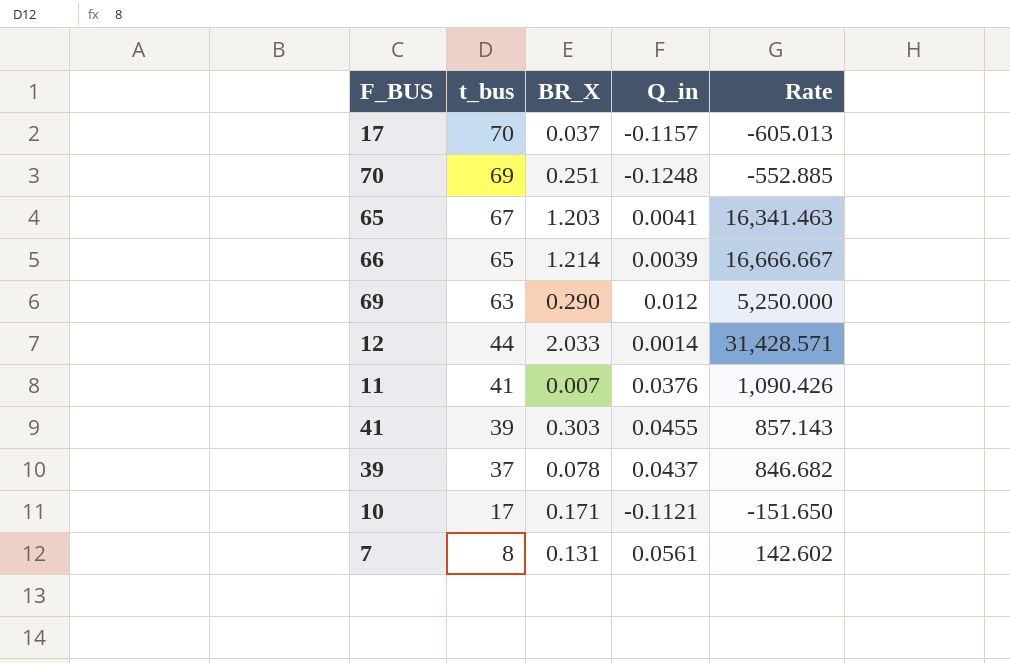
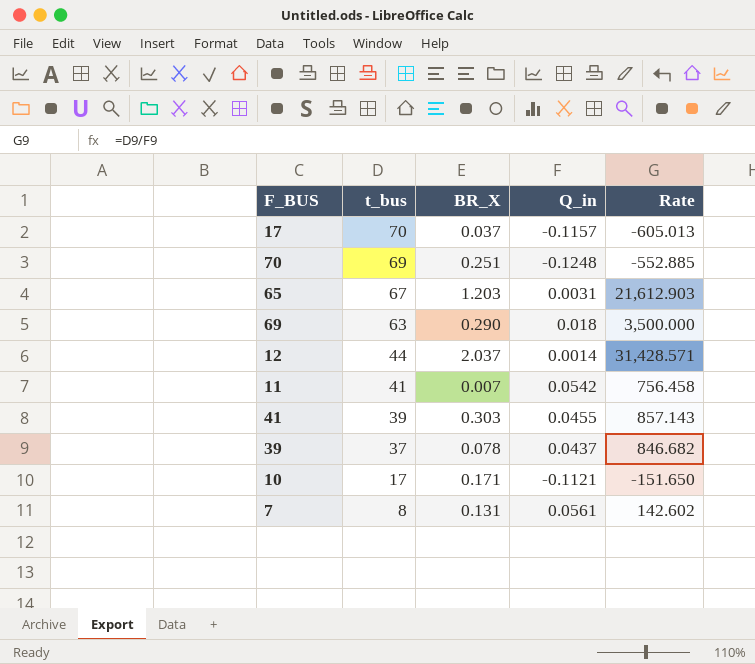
row 66: 65 | 1.214 | 0.0039 | 16,666.667 -> none
65 | Q_in: 0.0041 -> 0.0031
65 | Rate: 16,341.463 -> 21,612.903
69 | Q_in: 0.012 -> 0.018
69 | Rate: 5,250.000 -> 3,500.000
12 | BR_X: 2.033 -> 2.037
11 | Q_in: 0.0376 -> 0.0542
11 | Rate: 1,090.426 -> 756.458

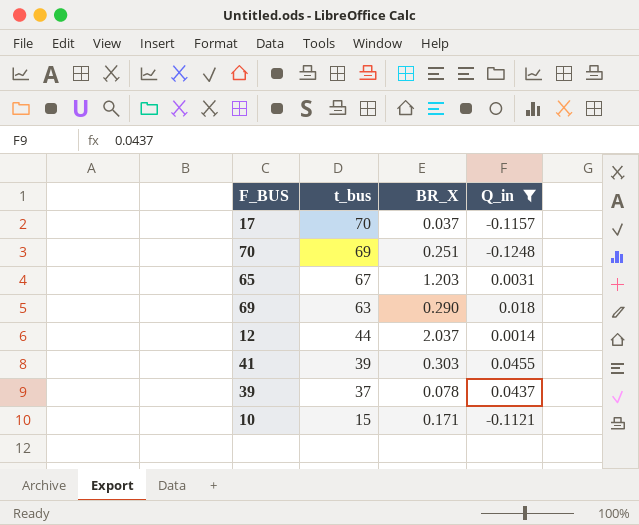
filter: none -> Q_in <= 0.0455
column Rate | formula: [t_bus] / [Q_in] -> none
10 | t_bus: 17 -> 15

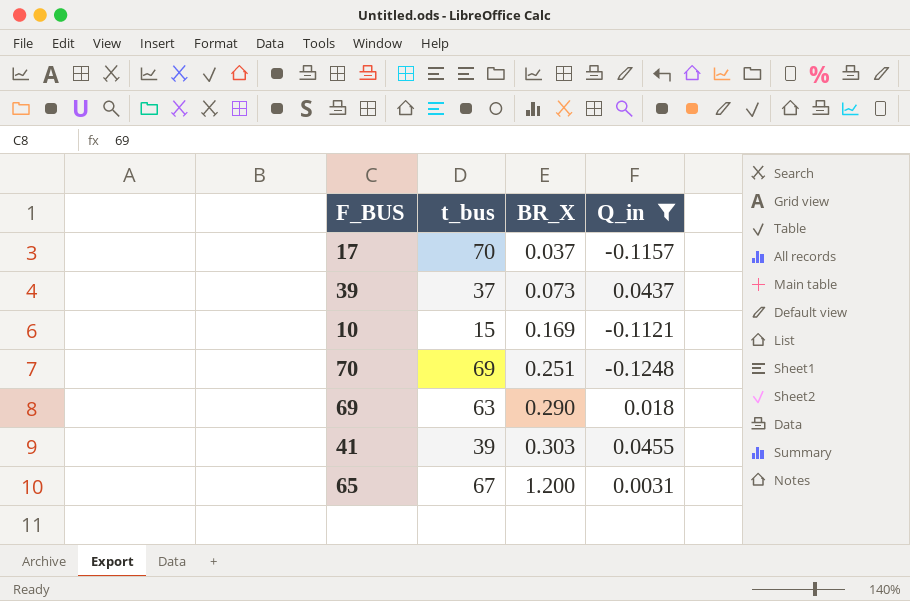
row order: t_bus descending -> BR_X ascending
row 12: 44 | 2.037 | 0.0014 -> none
39 | BR_X: 0.078 -> 0.073
10 | BR_X: 0.171 -> 0.169
65 | BR_X: 1.203 -> 1.200

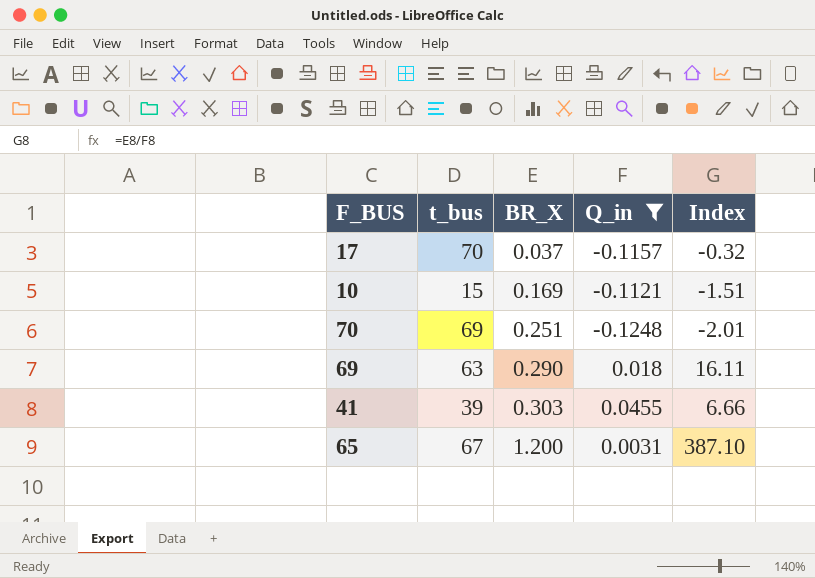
column Index | formula: none -> [BR_X] / [Q_in]
row 39: 37 | 0.073 | 0.0437 -> none

